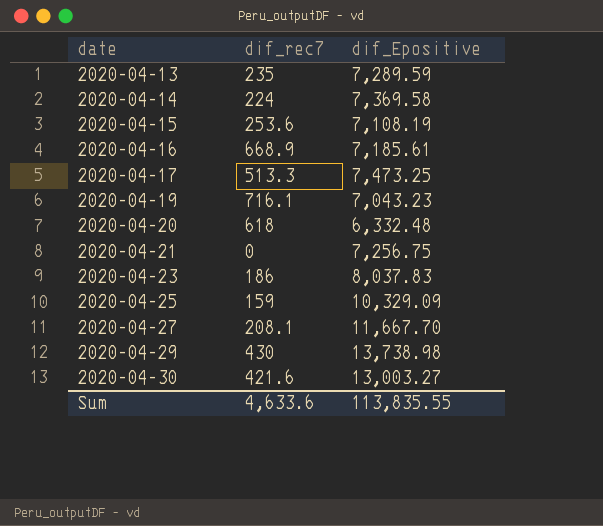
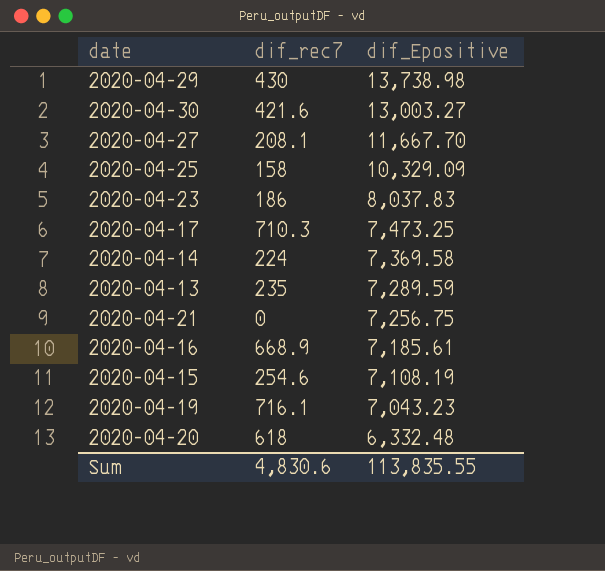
row order: date ascending -> dif_Epositive descending
2020-04-25 | dif_rec7: 159 -> 158
2020-04-17 | dif_rec7: 513.3 -> 710.3
2020-04-15 | dif_rec7: 253.6 -> 254.6
Sum | dif_rec7: 4,633.6 -> 4,830.6

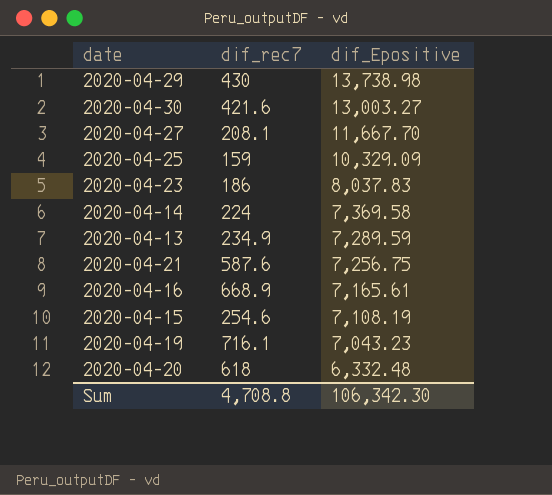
row 2020-04-17: 710.3 | 7,473.25 -> none
2020-04-25 | dif_rec7: 158 -> 159
2020-04-13 | dif_rec7: 235 -> 234.9
2020-04-21 | dif_rec7: 0 -> 587.6
2020-04-16 | dif_Epositive: 7,185.61 -> 7,165.61
Sum | dif_rec7: 4,830.6 -> 4,708.8
Sum | dif_Epositive: 113,835.55 -> 106,342.30

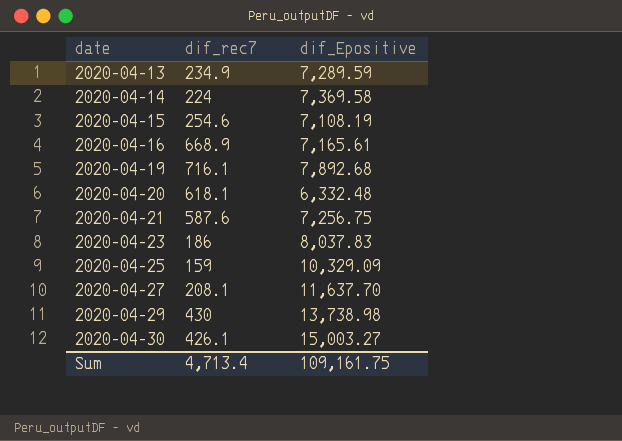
row order: dif_Epositive descending -> date ascending
2020-04-19 | dif_Epositive: 7,043.23 -> 7,892.68
2020-04-20 | dif_rec7: 618 -> 618.1
2020-04-27 | dif_Epositive: 11,667.70 -> 11,637.70
2020-04-30 | dif_rec7: 421.6 -> 426.1
2020-04-30 | dif_Epositive: 13,003.27 -> 15,003.27
Sum | dif_rec7: 4,708.8 -> 4,713.4
Sum | dif_Epositive: 106,342.30 -> 109,161.75

